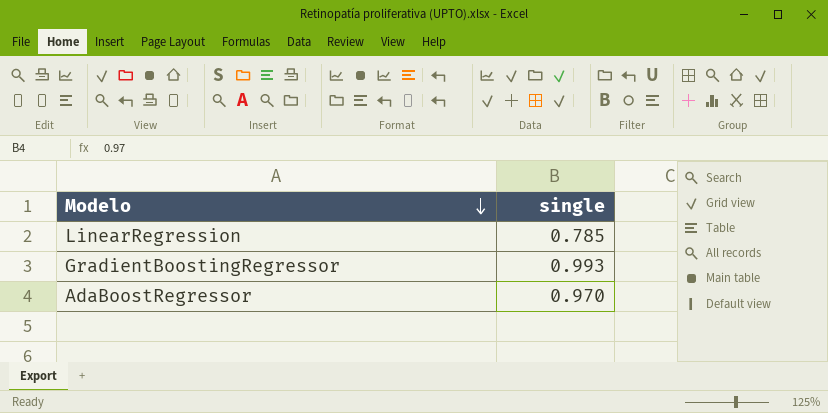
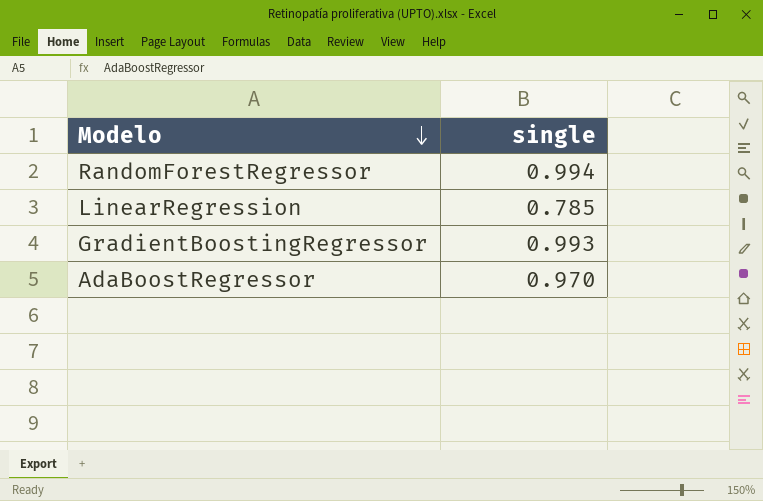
row RandomForestRegressor: none -> 0.994

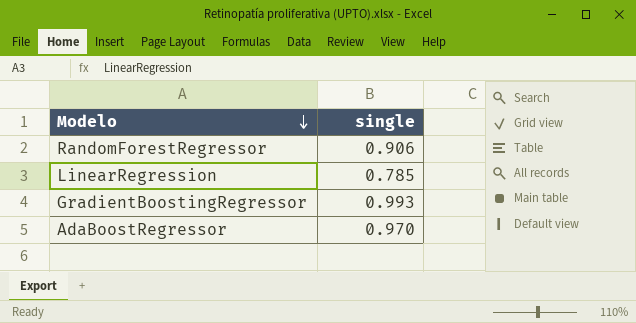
RandomForestRegressor | single: 0.994 -> 0.906

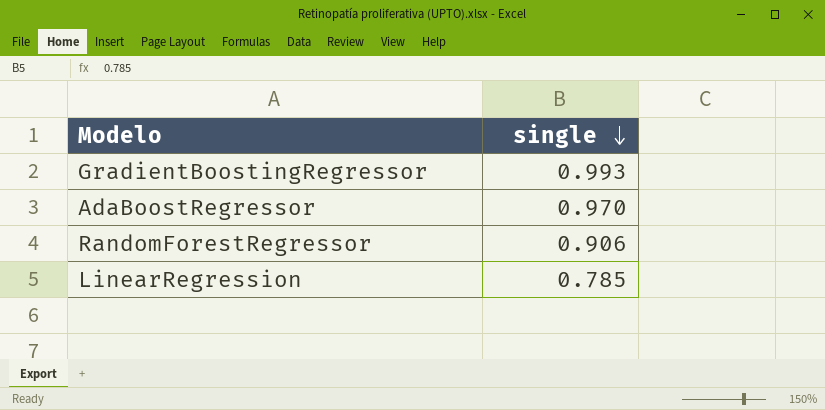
row order: Modelo descending -> single descending

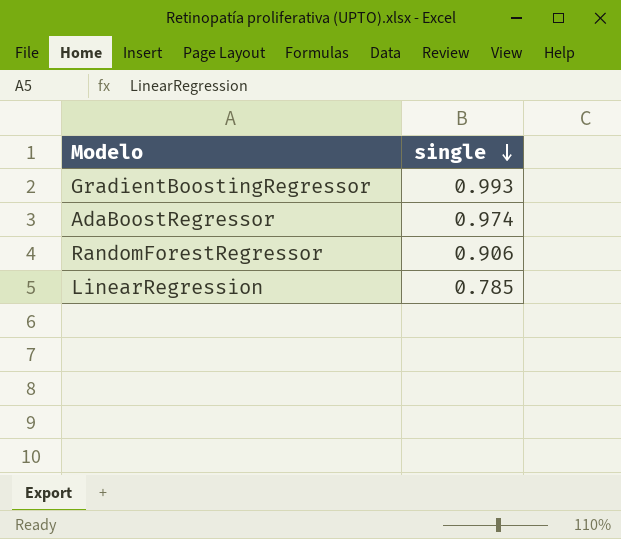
AdaBoostRegressor | single: 0.970 -> 0.974

